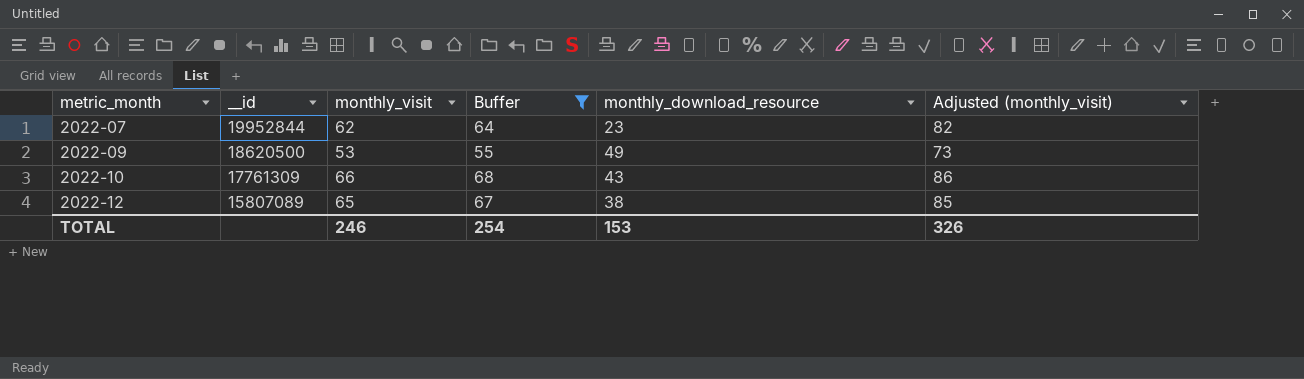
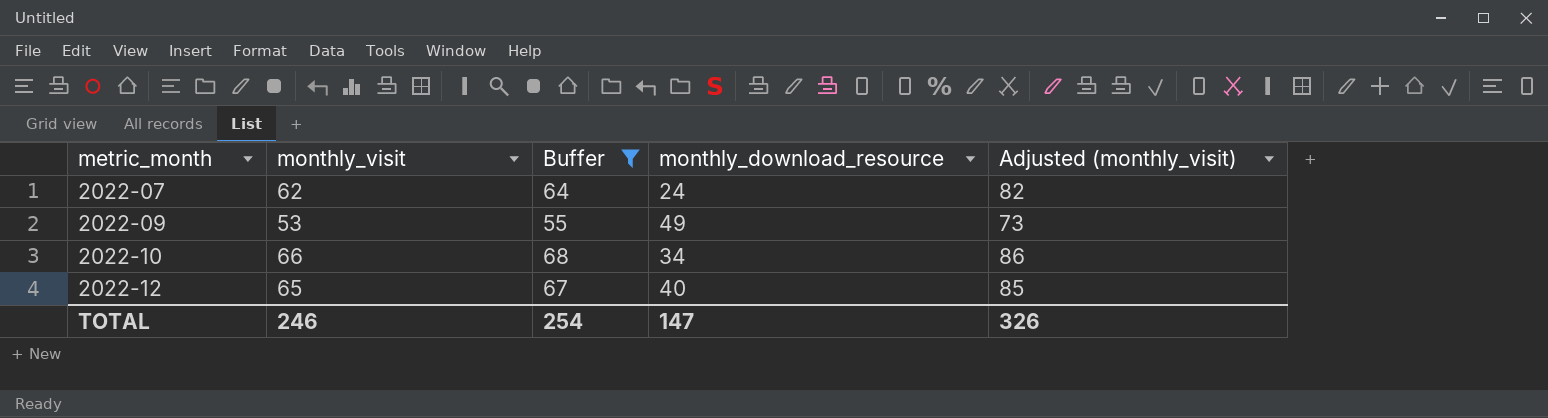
column __id | position: 2 -> none
2022-07 | monthly_download_resource: 23 -> 24
2022-10 | monthly_download_resource: 43 -> 34
2022-12 | monthly_download_resource: 38 -> 40
TOTAL | monthly_download_resource: 153 -> 147

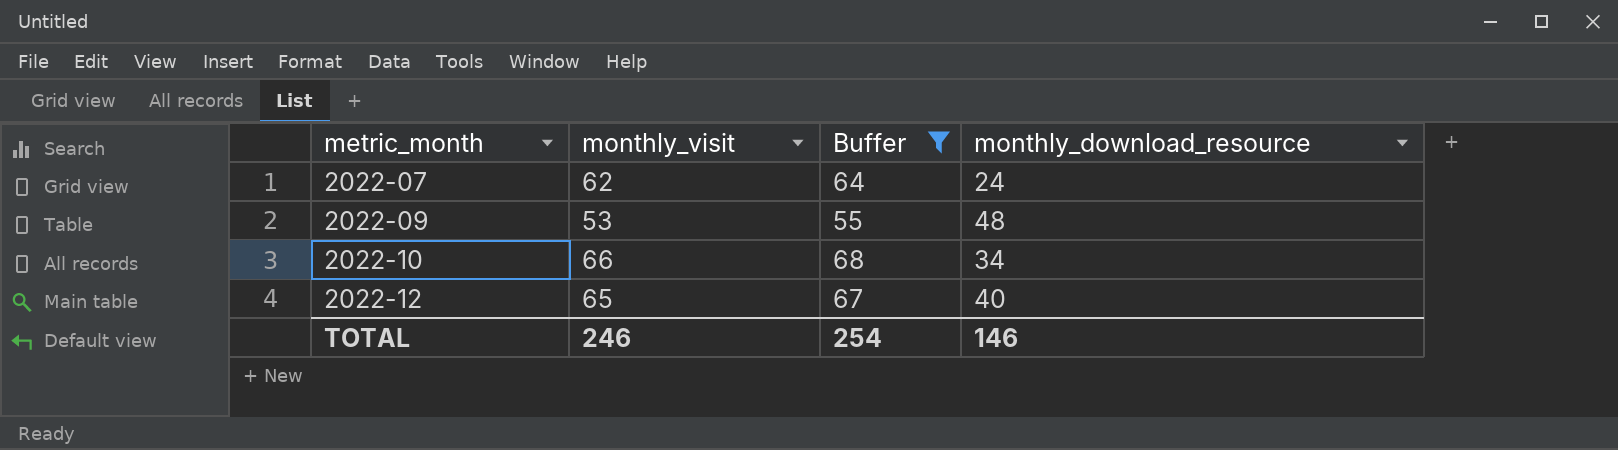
column Adjusted (monthly_visit) | formula: [monthly_visit] + 20 -> none
2022-09 | monthly_download_resource: 49 -> 48
TOTAL | monthly_download_resource: 147 -> 146

